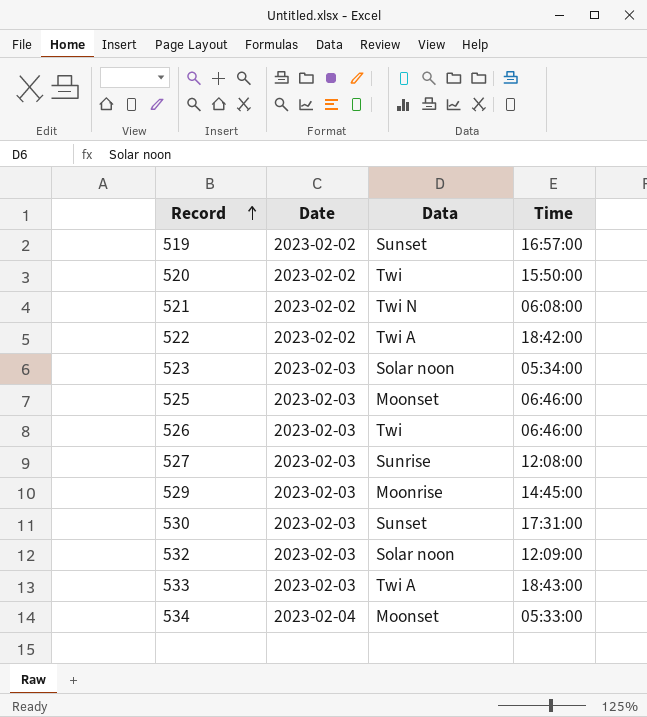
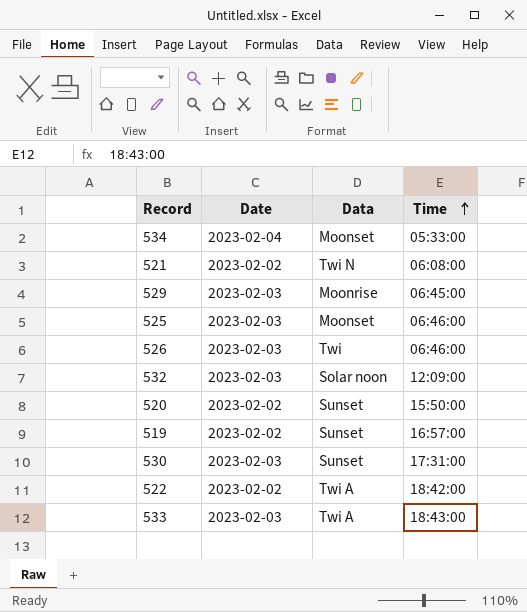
row order: Record ascending -> Time ascending
row 523: 2023-02-03 | Solar noon | 05:34:00 -> none
row 527: 2023-02-03 | Sunrise | 12:08:00 -> none
529 | Time: 14:45:00 -> 06:45:00
520 | Data: Twi -> Sunset

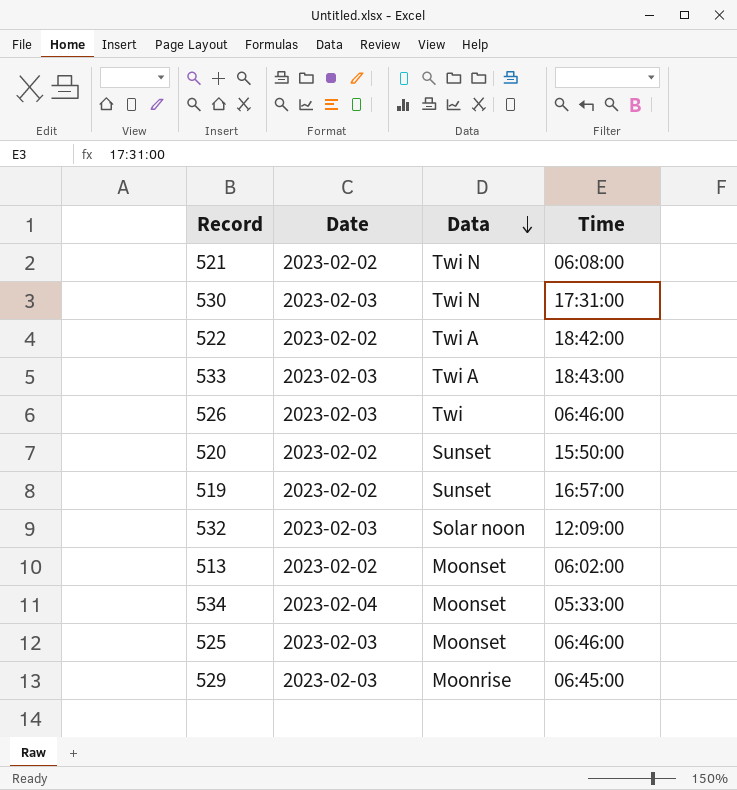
row order: Time ascending -> Data descending
530 | Data: Sunset -> Twi N
row 513: none -> 2023-02-02 | Moonset | 06:02:00

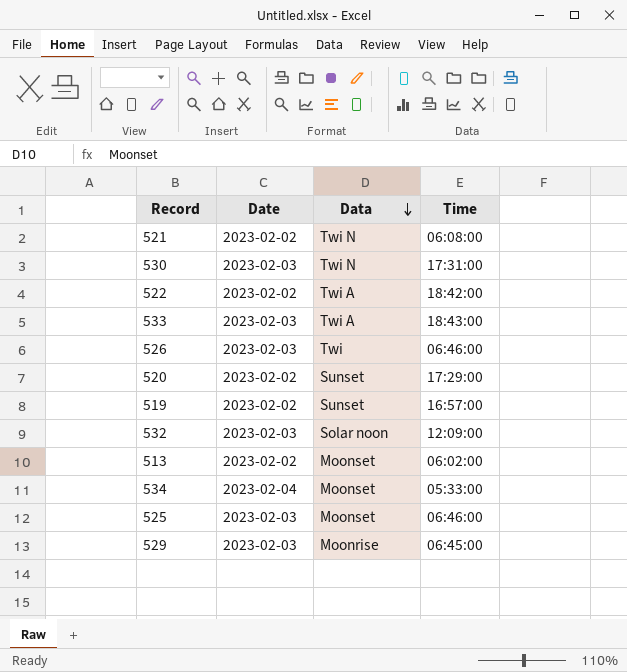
520 | Time: 15:50:00 -> 17:29:00

